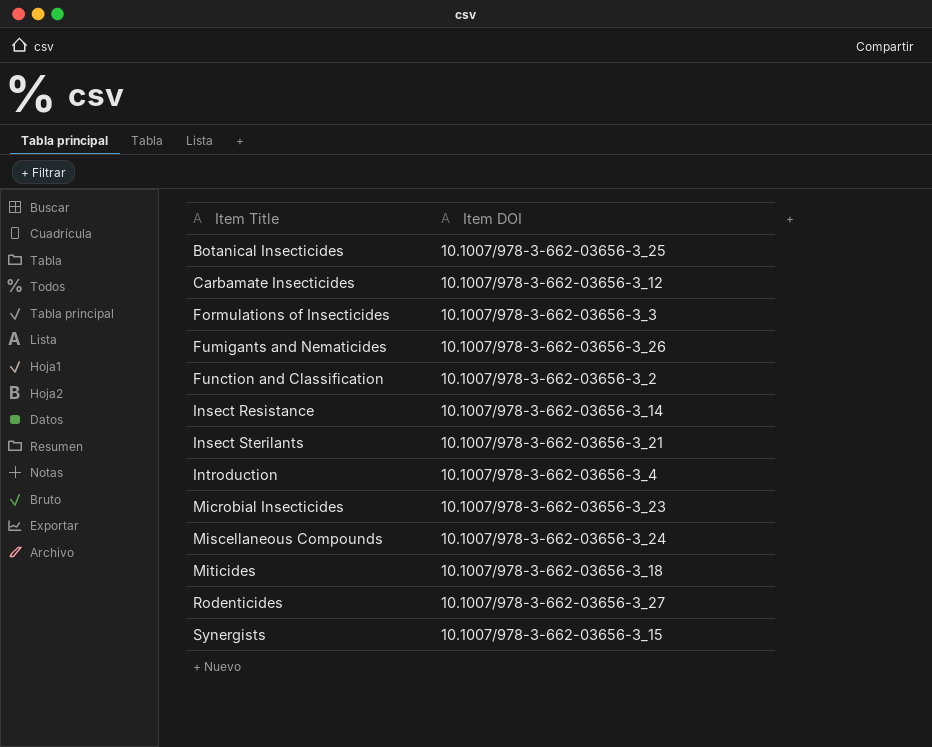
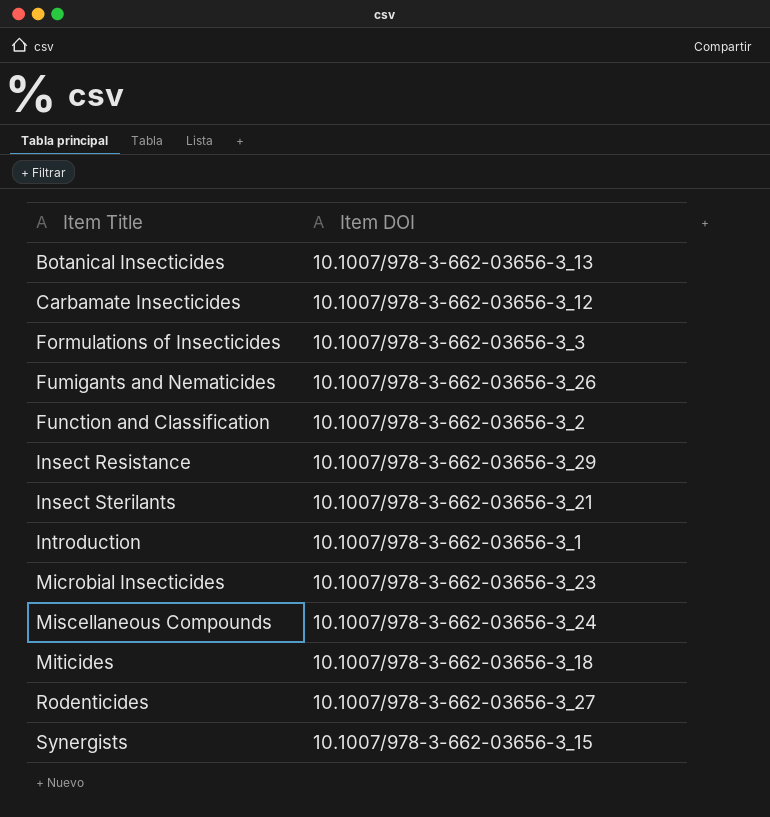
Botanical Insecticides | Item DOI: 10.1007/978-3-662-03656-3_25 -> 10.1007/978-3-662-03656-3_13
Insect Resistance | Item DOI: 10.1007/978-3-662-03656-3_14 -> 10.1007/978-3-662-03656-3_29
Introduction | Item DOI: 10.1007/978-3-662-03656-3_4 -> 10.1007/978-3-662-03656-3_1

